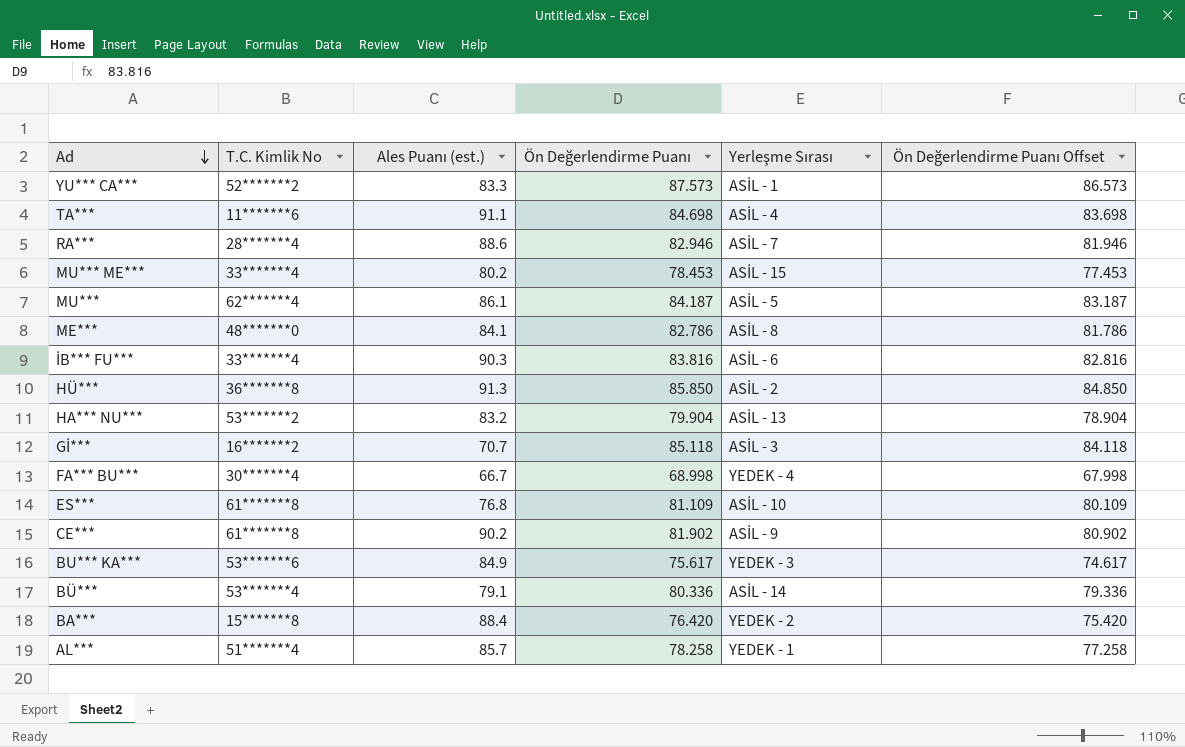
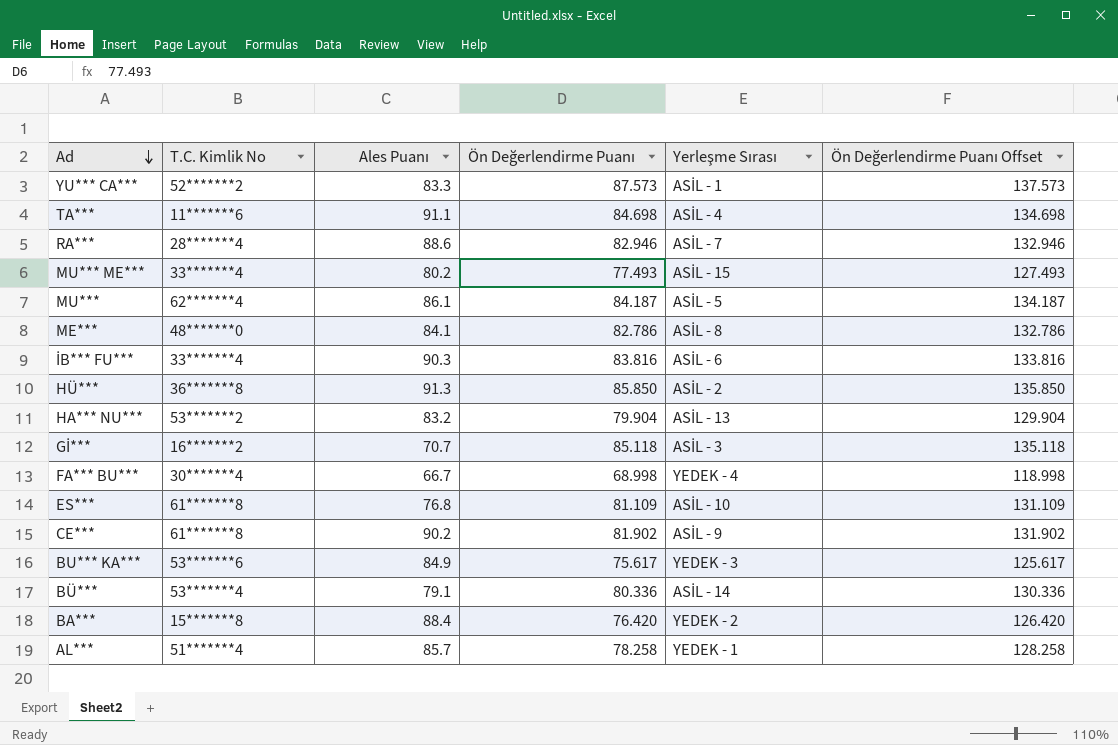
column name: Ales Puanı (est.) -> Ales Puanı
column Ön Değerlendirme Puanı Offset | formula: [Ön Değerlendirme Puanı] - 1 -> [Ön Değerlendirme Puanı] + 50
MU*** ME*** | Ön Değerlendirme Puanı: 78.453 -> 77.493

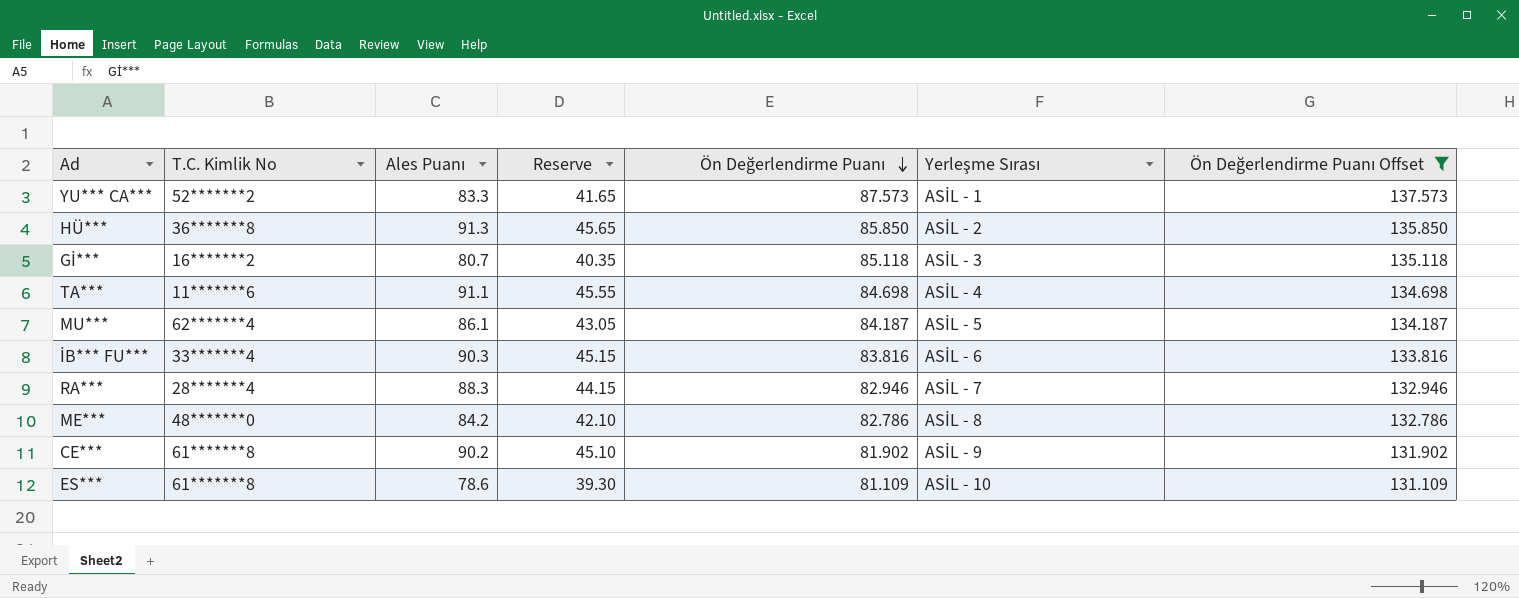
filter: none -> Ön Değerlendirme Puanı Offset >= 131.109
row order: Ad descending -> Ön Değerlendirme Puanı descending
column Reserve | formula: none -> [Ales Puanı] * 0.5
Gİ*** | Ales Puanı: 70.7 -> 80.7
RA*** | Ales Puanı: 88.6 -> 88.3
ME*** | Ales Puanı: 84.1 -> 84.2
ES*** | Ales Puanı: 76.8 -> 78.6

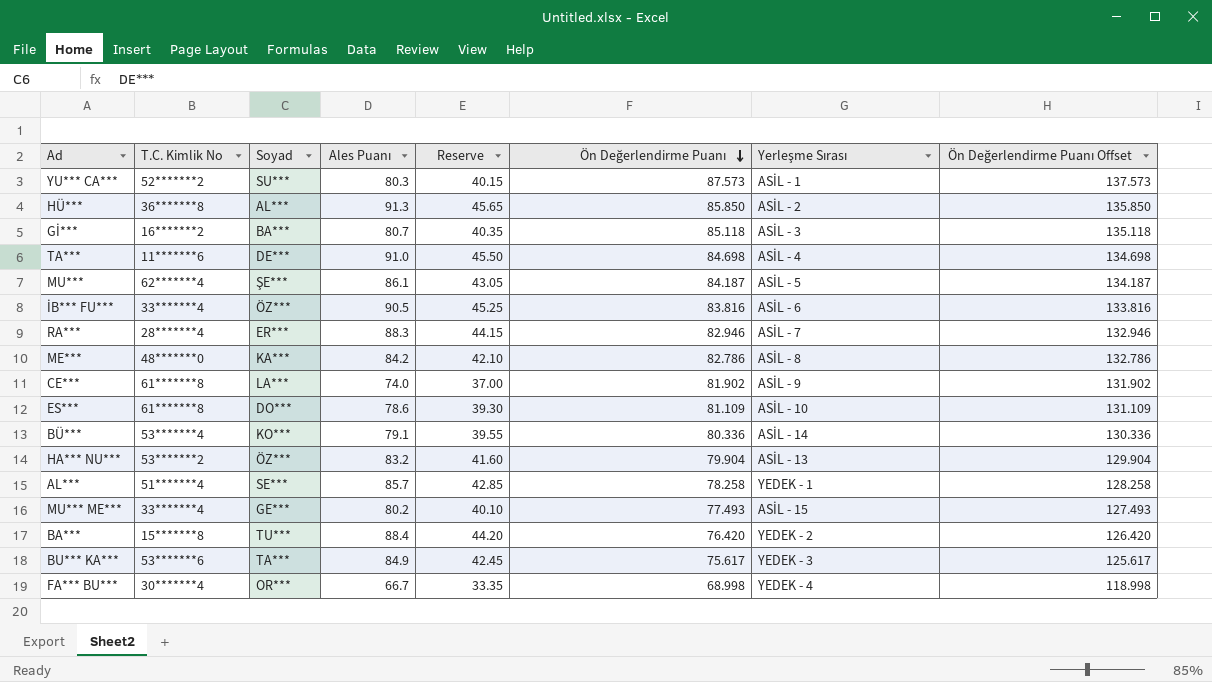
filter: Ön Değerlendirme Puanı Offset >= 131.109 -> none
column Soyad | position: none -> 3
YU*** CA*** | Ales Puanı: 83.3 -> 80.3
YU*** CA*** | Reserve: 41.65 -> 40.15
TA*** | Ales Puanı: 91.1 -> 91.0
TA*** | Reserve: 45.55 -> 45.50
İB*** FU*** | Ales Puanı: 90.3 -> 90.5
İB*** FU*** | Reserve: 45.15 -> 45.25
CE*** | Ales Puanı: 90.2 -> 74.0
CE*** | Reserve: 45.10 -> 37.00

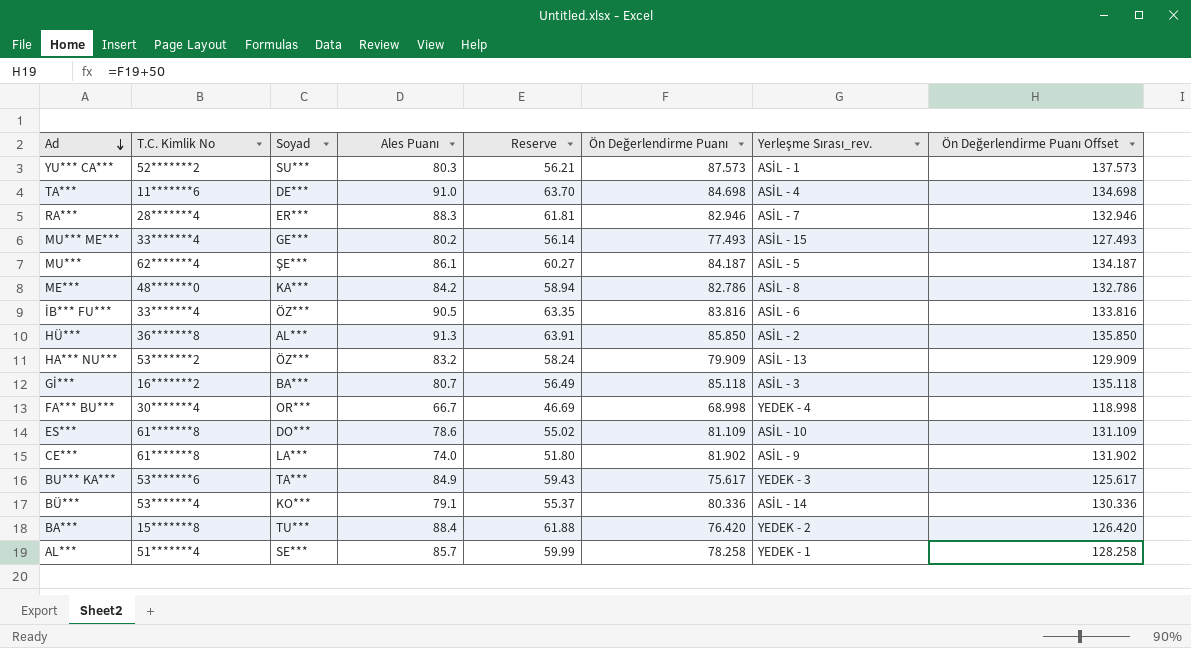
row order: Ön Değerlendirme Puanı descending -> Ad descending
column Reserve | formula: [Ales Puanı] * 0.5 -> [Ales Puanı] * 0.7
column name: Yerleşme Sırası -> Yerleşme Sırası_rev.
HA*** NU*** | Ön Değerlendirme Puanı: 79.904 -> 79.909
HA*** NU*** | Ön Değerlendirme Puanı Offset: 129.904 -> 129.909

